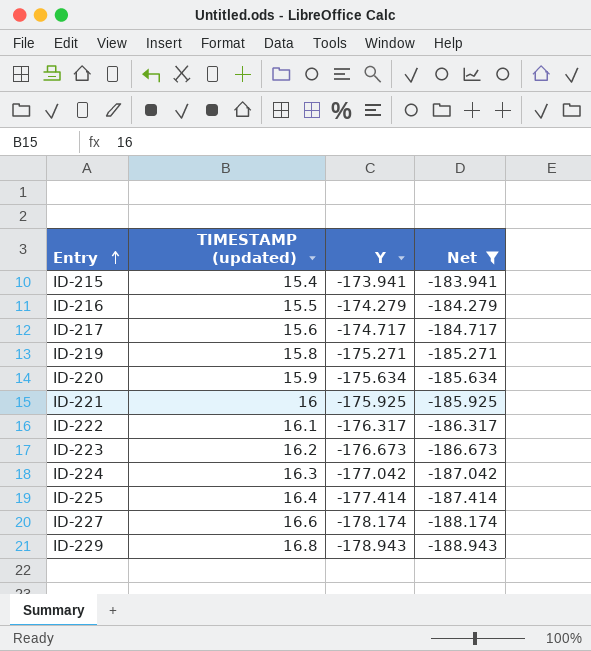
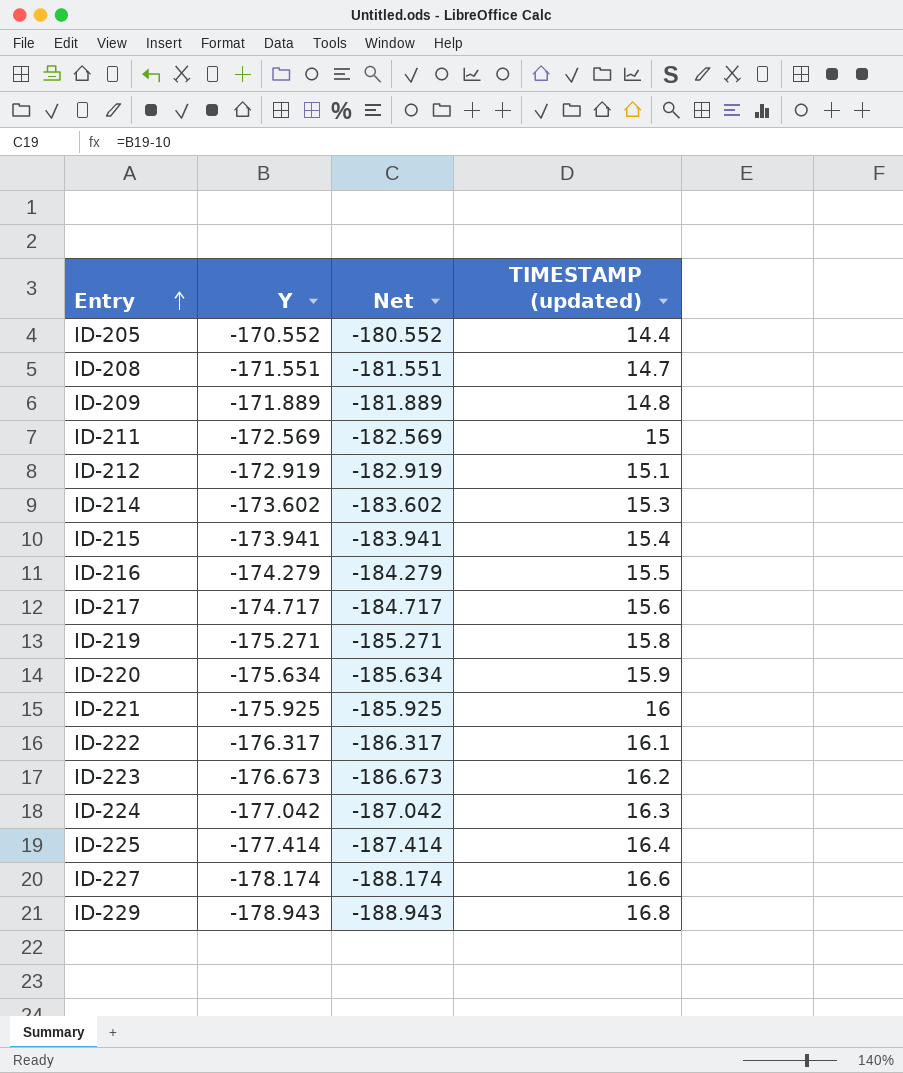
filter: Net <= -183.941 -> none
column TIMESTAMP (updated) | position: 2 -> 4

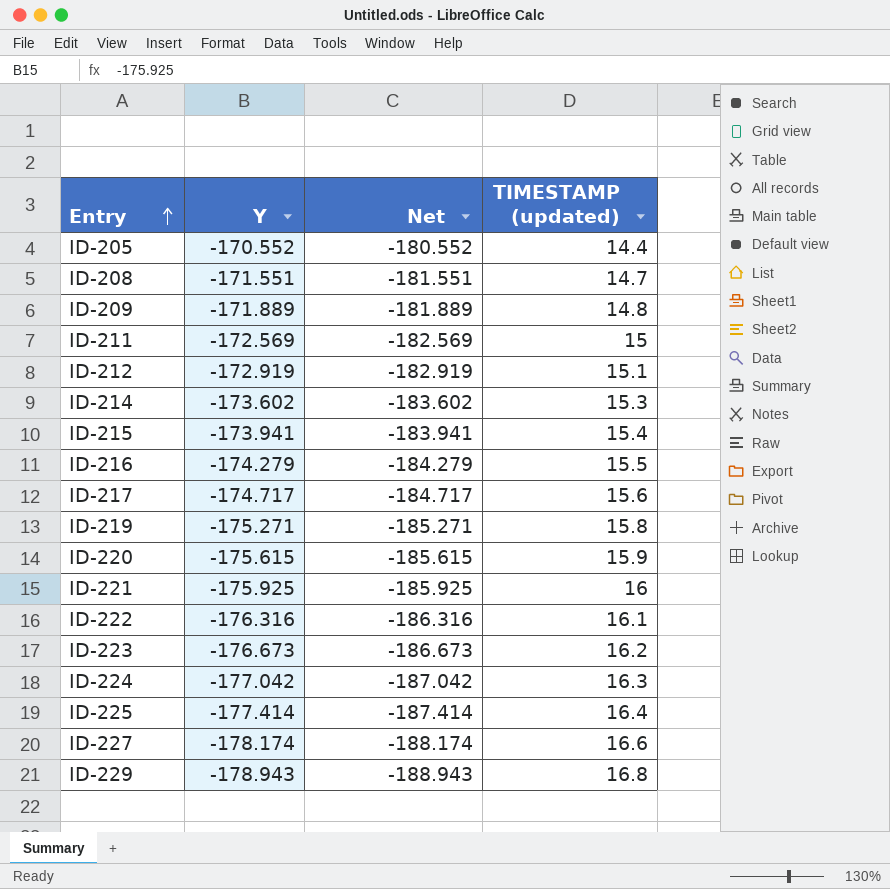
ID-220 | Y: -175.634 -> -175.615
ID-220 | Net: -185.634 -> -185.615
ID-222 | Y: -176.317 -> -176.316
ID-222 | Net: -186.317 -> -186.316

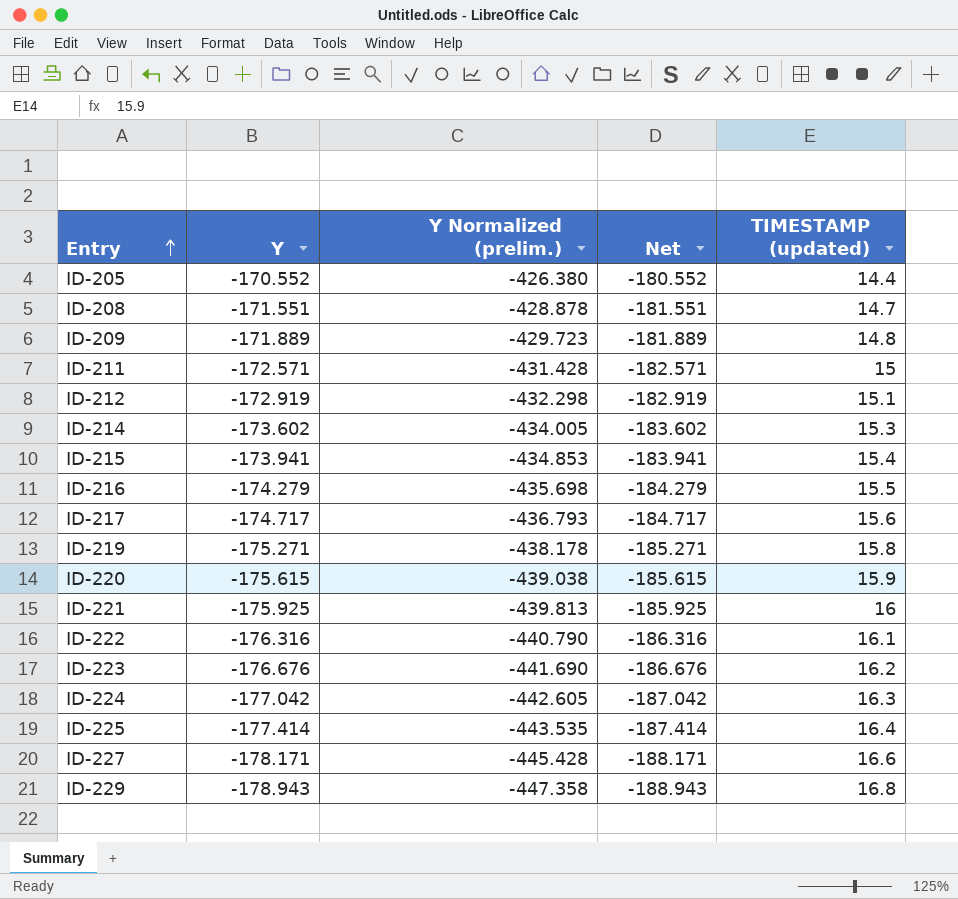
column Y Normalized (prelim.) | formula: none -> [Y] * 2.5
ID-211 | Y: -172.569 -> -172.571
ID-211 | Net: -182.569 -> -182.571
ID-223 | Y: -176.673 -> -176.676
ID-223 | Net: -186.673 -> -186.676
ID-227 | Y: -178.174 -> -178.171
ID-227 | Net: -188.174 -> -188.171

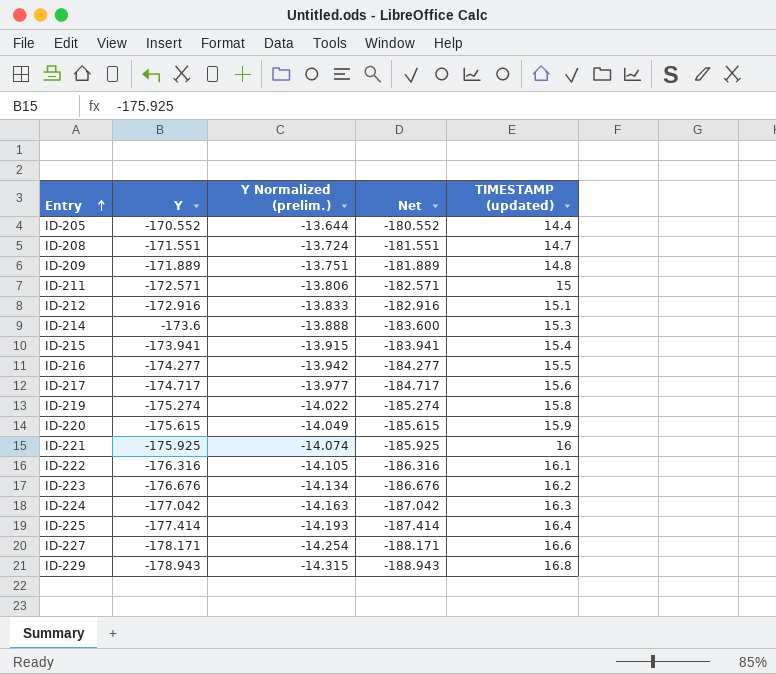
column Y Normalized (prelim.) | formula: [Y] * 2.5 -> [Y] * 0.08
ID-212 | Y: -172.919 -> -172.916
ID-212 | Net: -182.919 -> -182.916
ID-214 | Y: -173.602 -> -173.6
ID-214 | Net: -183.602 -> -183.600
ID-216 | Y: -174.279 -> -174.277
ID-216 | Net: -184.279 -> -184.277
ID-219 | Y: -175.271 -> -175.274
ID-219 | Net: -185.271 -> -185.274

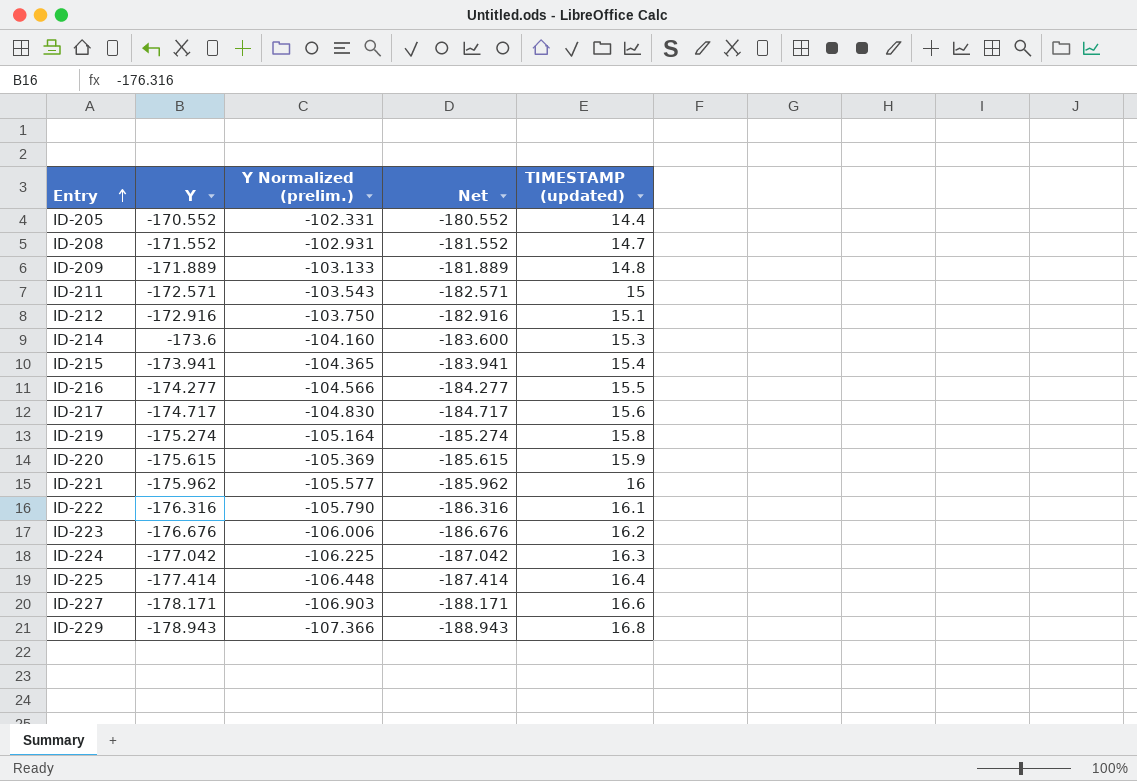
column Y Normalized (prelim.) | formula: [Y] * 0.08 -> [Y] * 0.6
ID-208 | Y: -171.551 -> -171.552
ID-208 | Net: -181.551 -> -181.552
ID-221 | Y: -175.925 -> -175.962
ID-221 | Net: -185.925 -> -185.962

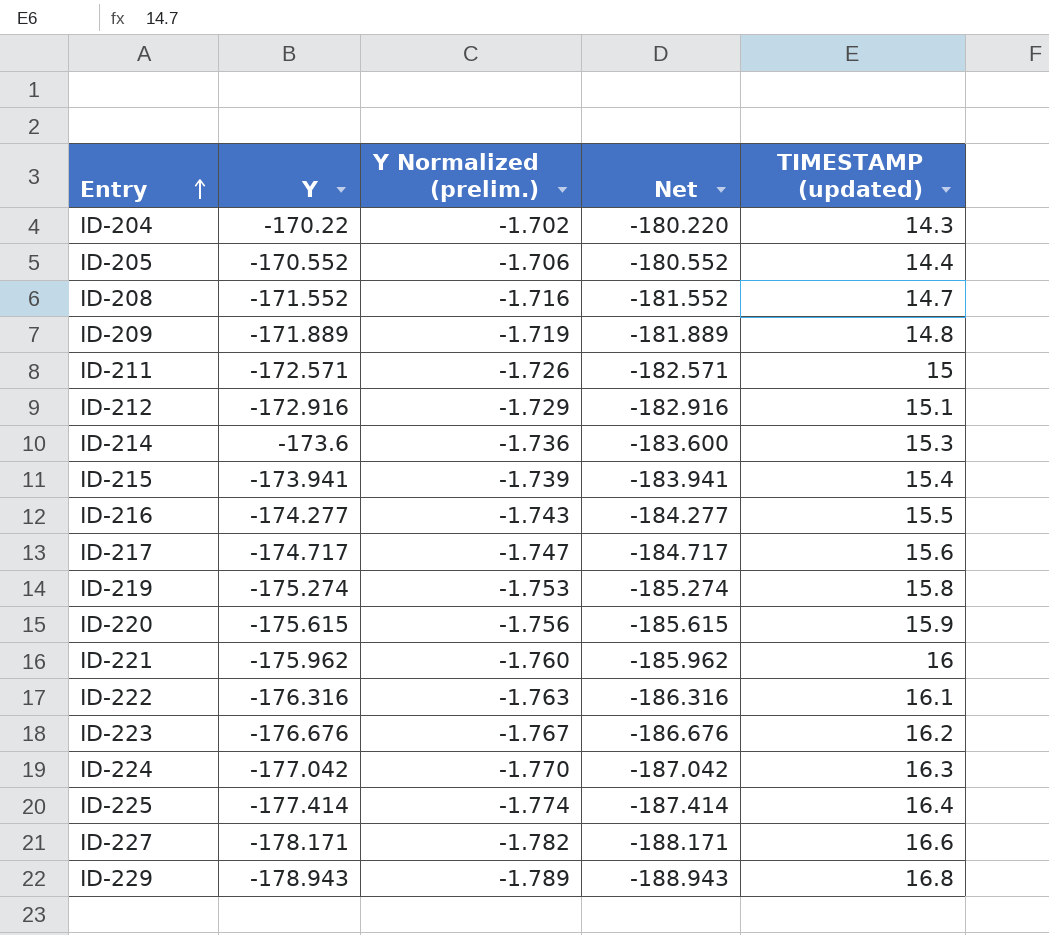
column Y Normalized (prelim.) | formula: [Y] * 0.6 -> [Y] * 0.01
row ID-204: none -> -170.22 | -1.702 | -180.220 | 14.3

